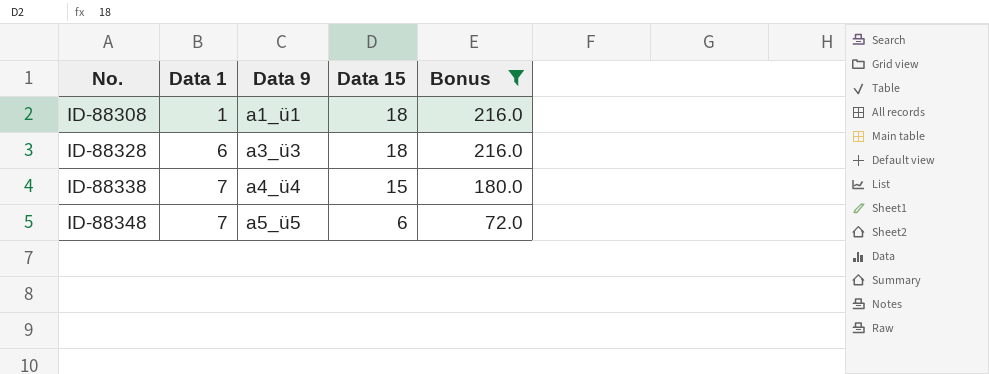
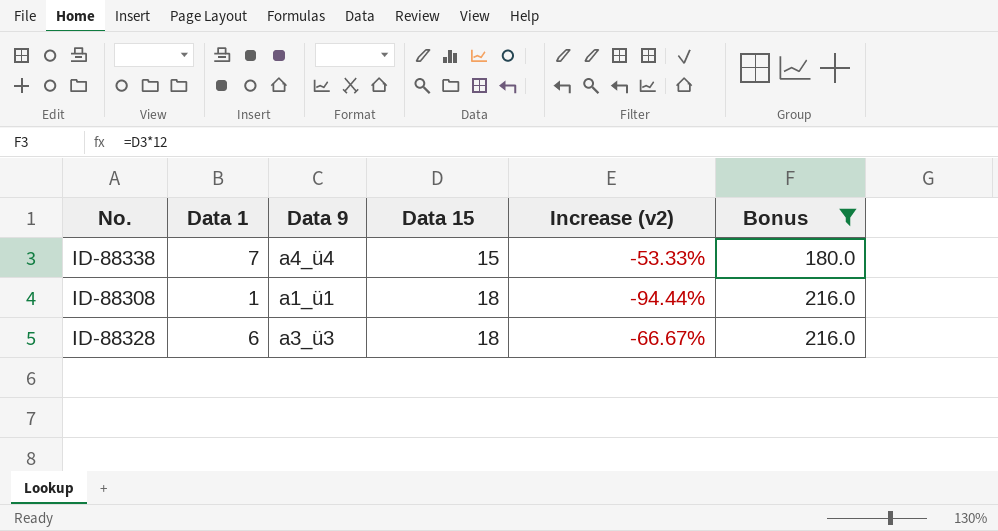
row order: No. ascending -> Data 15 ascending
column Increase (v2) | formula: none -> ([Data 1] - [Data 15]) / [Data 15]
row ID-88348: 7 | a5_ü5 | 6 | 72.0 -> none

